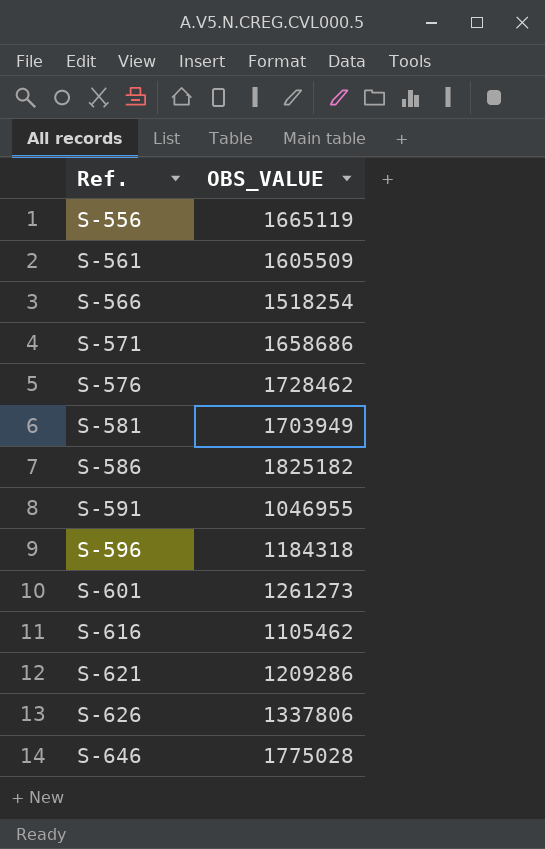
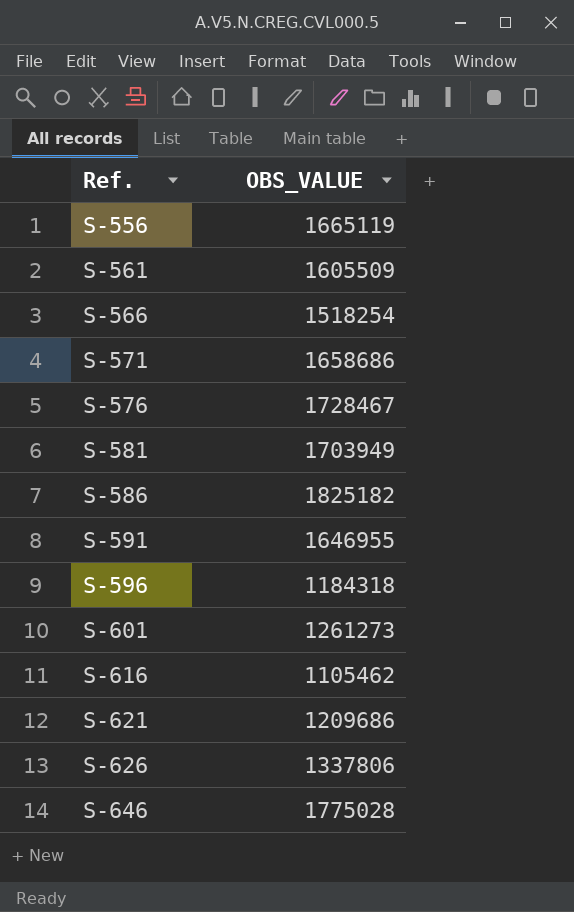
S-576 | OBS_VALUE: 1728462 -> 1728467
S-591 | OBS_VALUE: 1046955 -> 1646955
S-621 | OBS_VALUE: 1209286 -> 1209686

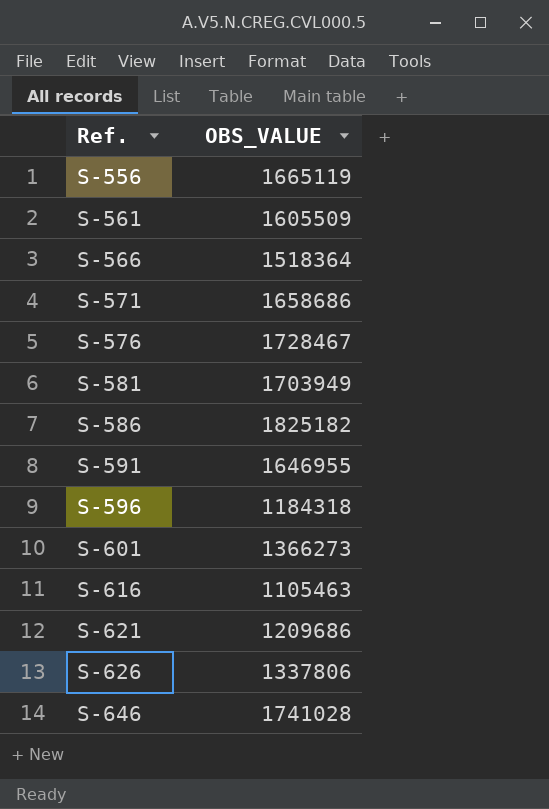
S-566 | OBS_VALUE: 1518254 -> 1518364
S-601 | OBS_VALUE: 1261273 -> 1366273
S-616 | OBS_VALUE: 1105462 -> 1105463
S-646 | OBS_VALUE: 1775028 -> 1741028

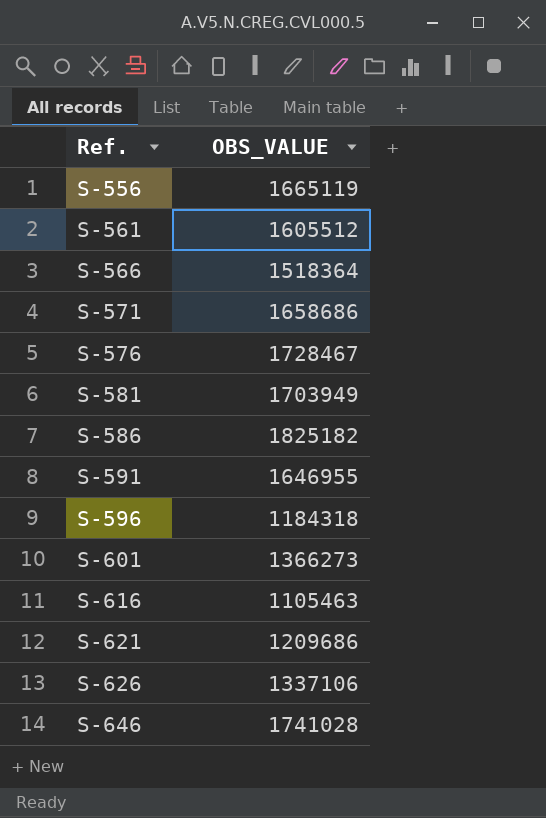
S-561 | OBS_VALUE: 1605509 -> 1605512
S-626 | OBS_VALUE: 1337806 -> 1337106

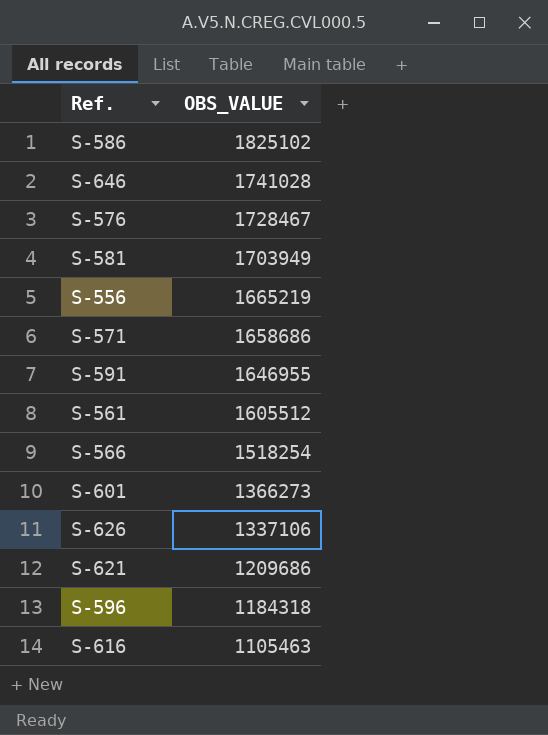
row order: Ref. ascending -> OBS_VALUE descending
S-586 | OBS_VALUE: 1825182 -> 1825102
S-556 | OBS_VALUE: 1665119 -> 1665219
S-566 | OBS_VALUE: 1518364 -> 1518254

